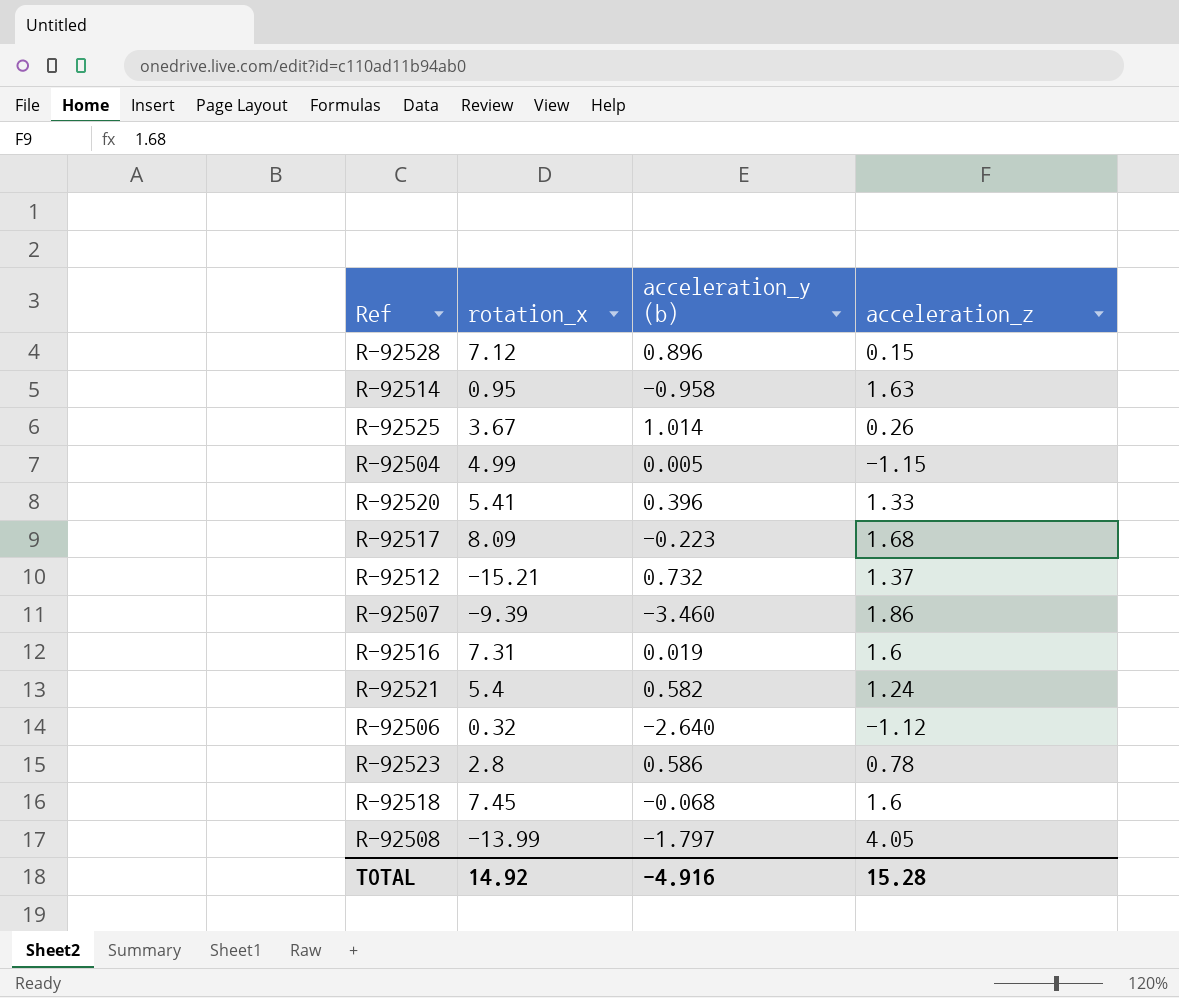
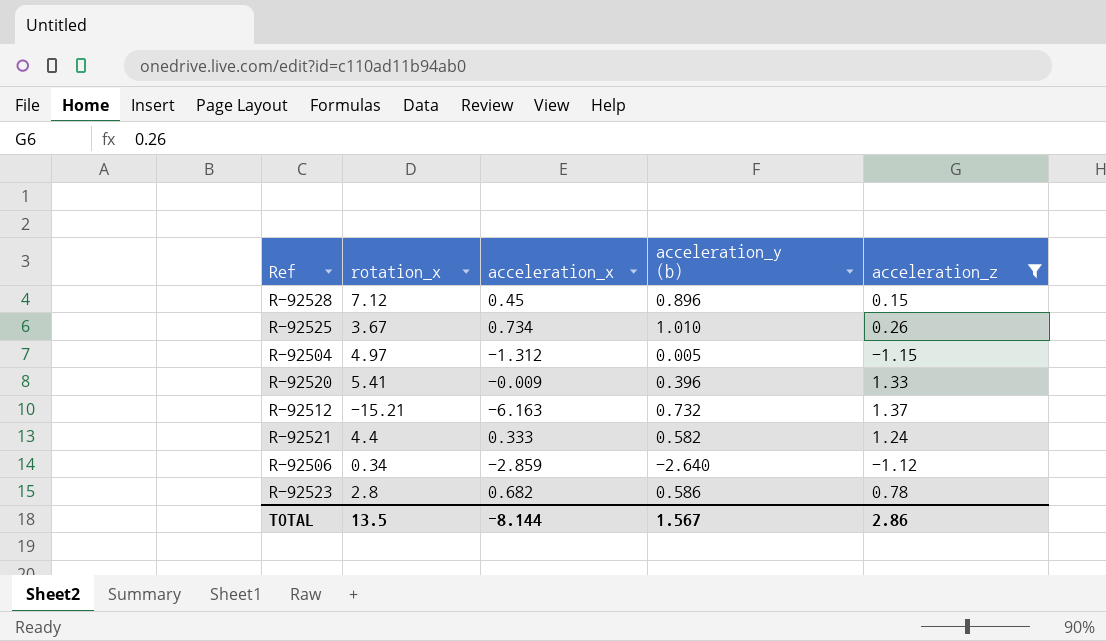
filter: none -> acceleration_z <= 1.37
column acceleration_x | position: none -> 3
R-92525 | acceleration_y (b): 1.014 -> 1.010
R-92504 | rotation_x: 4.99 -> 4.97
R-92521 | rotation_x: 5.4 -> 4.4
R-92506 | rotation_x: 0.32 -> 0.34
TOTAL | rotation_x: 14.92 -> 13.5
TOTAL | acceleration_y (b): -4.916 -> 1.567
TOTAL | acceleration_z: 15.28 -> 2.86

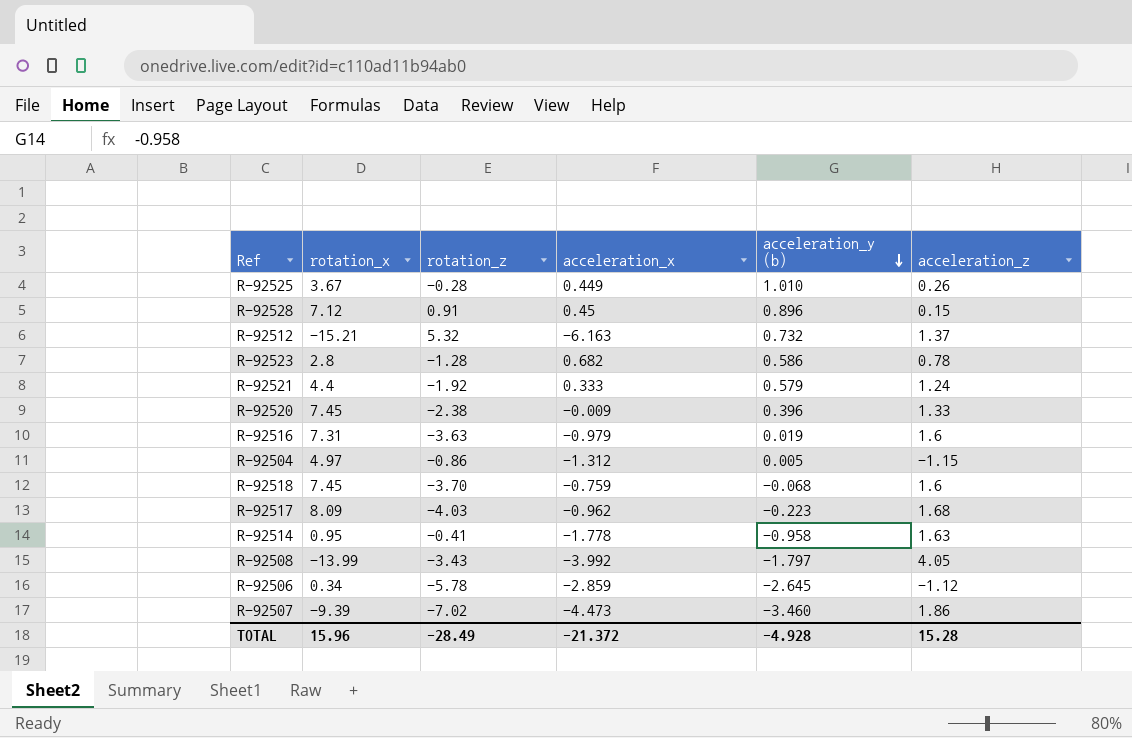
filter: acceleration_z <= 1.37 -> none
row order: none -> acceleration_y (b) descending
column rotation_z | position: none -> 3
R-92525 | acceleration_x: 0.734 -> 0.449
R-92521 | acceleration_y (b): 0.582 -> 0.579
R-92520 | rotation_x: 5.41 -> 7.45
R-92506 | acceleration_y (b): -2.640 -> -2.645
TOTAL | rotation_x: 13.5 -> 15.96
TOTAL | acceleration_x: -8.144 -> -21.372
TOTAL | acceleration_y (b): 1.567 -> -4.928
TOTAL | acceleration_z: 2.86 -> 15.28

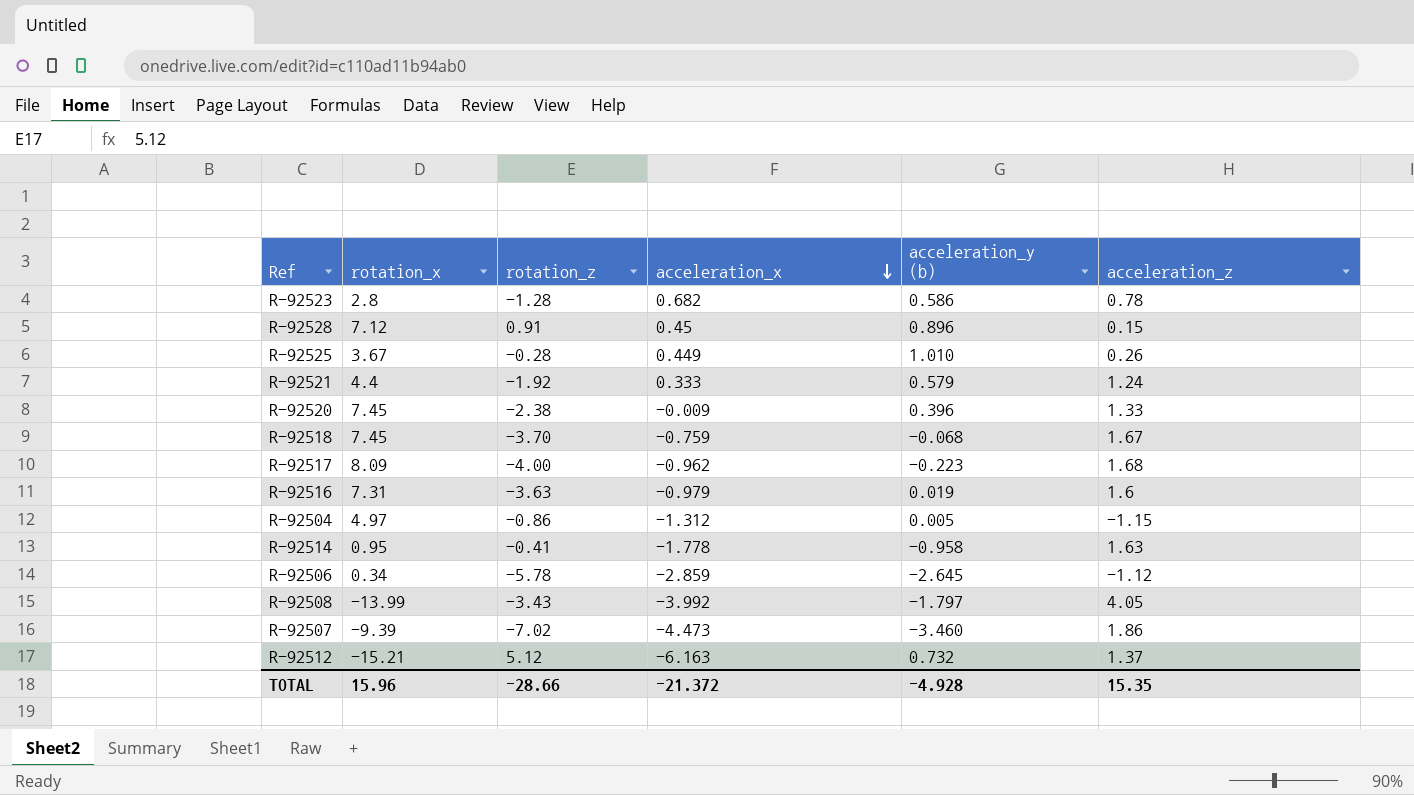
row order: acceleration_y (b) descending -> acceleration_x descending
R-92518 | acceleration_z: 1.6 -> 1.67
R-92517 | rotation_z: -4.03 -> -4.00
R-92512 | rotation_z: 5.32 -> 5.12
TOTAL | rotation_z: -28.49 -> -28.66
TOTAL | acceleration_z: 15.28 -> 15.35

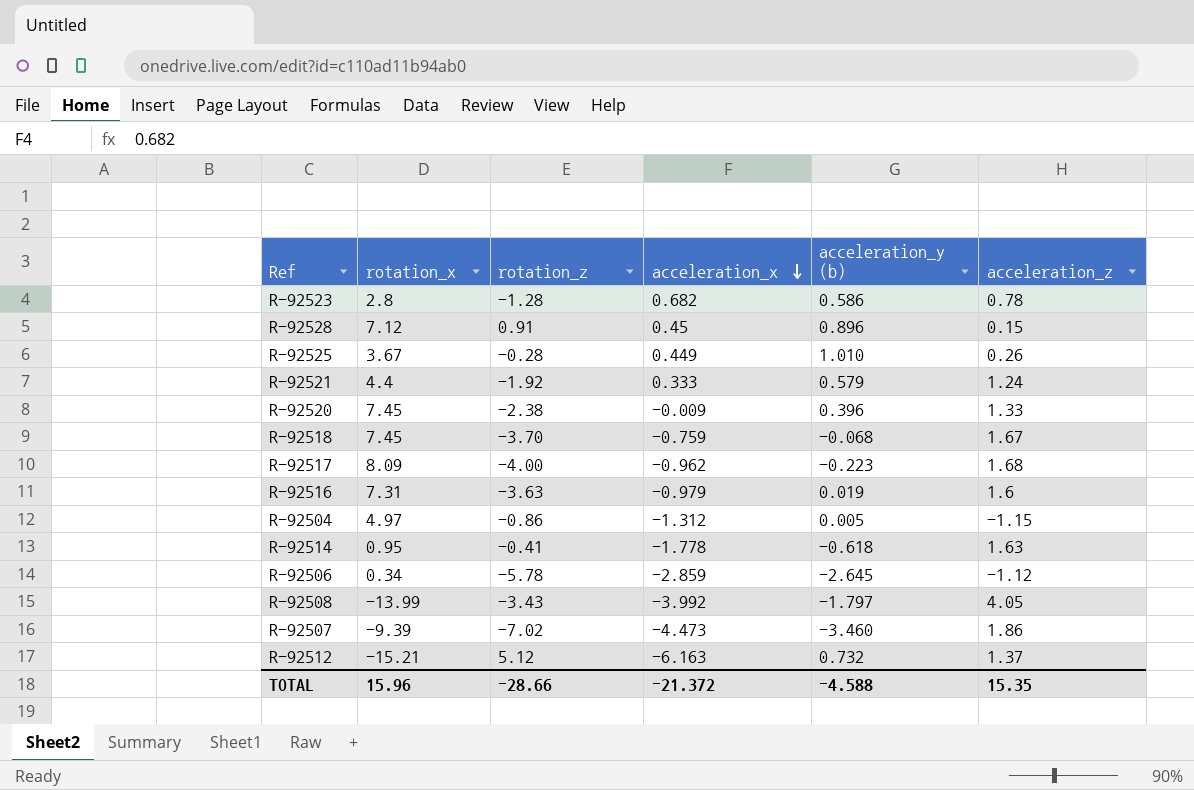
R-92514 | acceleration_y (b): -0.958 -> -0.618
TOTAL | acceleration_y (b): -4.928 -> -4.588

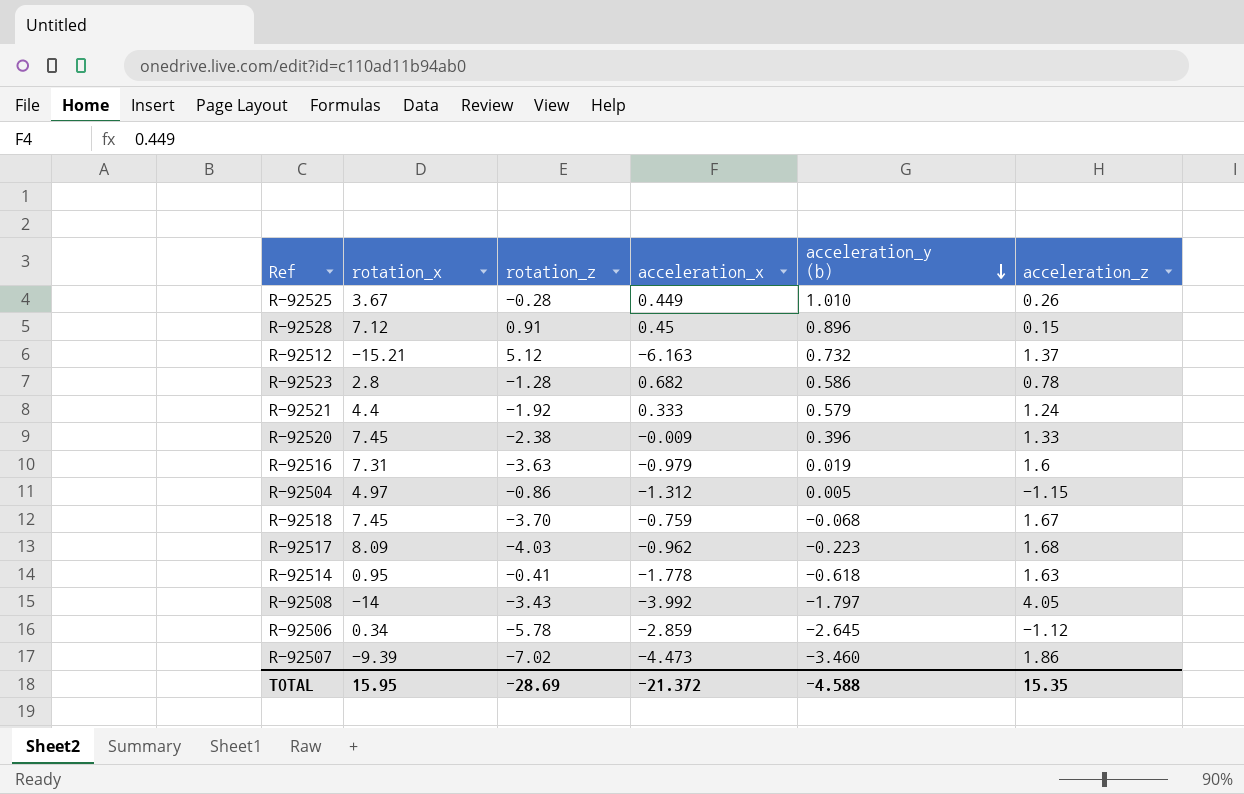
row order: acceleration_x descending -> acceleration_y (b) descending
R-92517 | rotation_z: -4.00 -> -4.03
R-92508 | rotation_x: -13.99 -> -14
TOTAL | rotation_x: 15.96 -> 15.95
TOTAL | rotation_z: -28.66 -> -28.69

